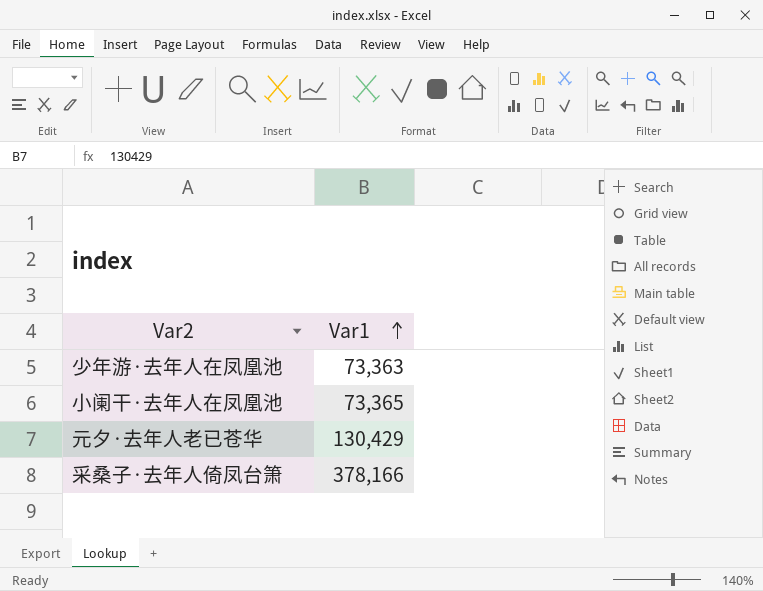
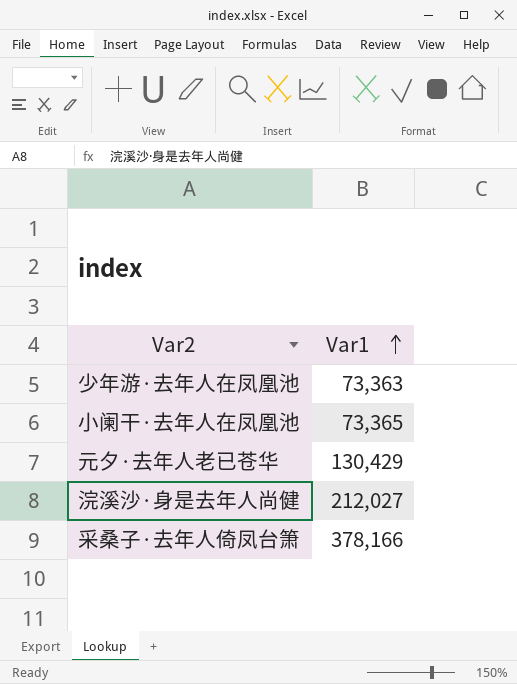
row 浣溪沙·身是去年人尚健: none -> 212,027

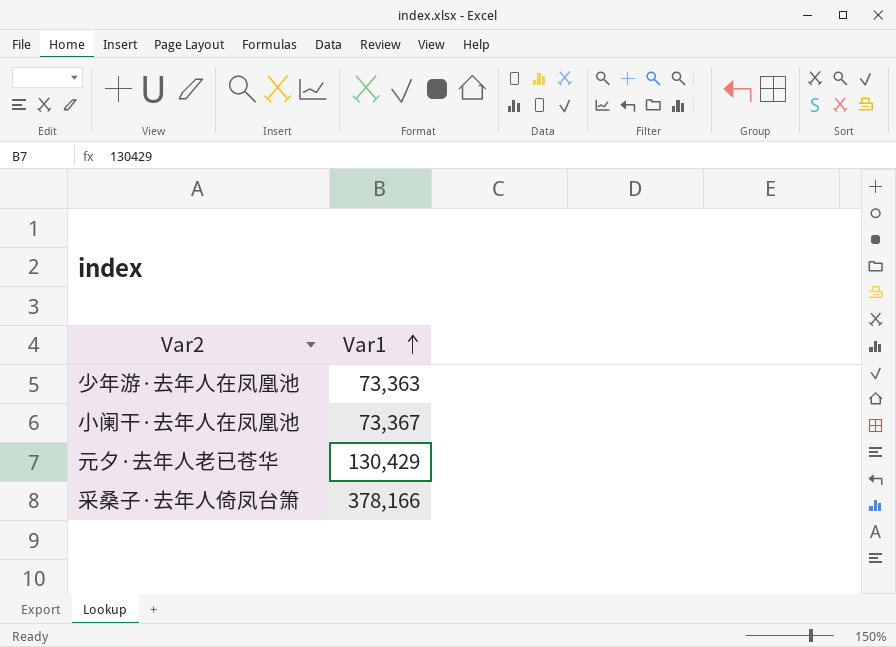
row 浣溪沙·身是去年人尚健: 212,027 -> none
小阑干·去年人在凤凰池 | Var1: 73,365 -> 73,367

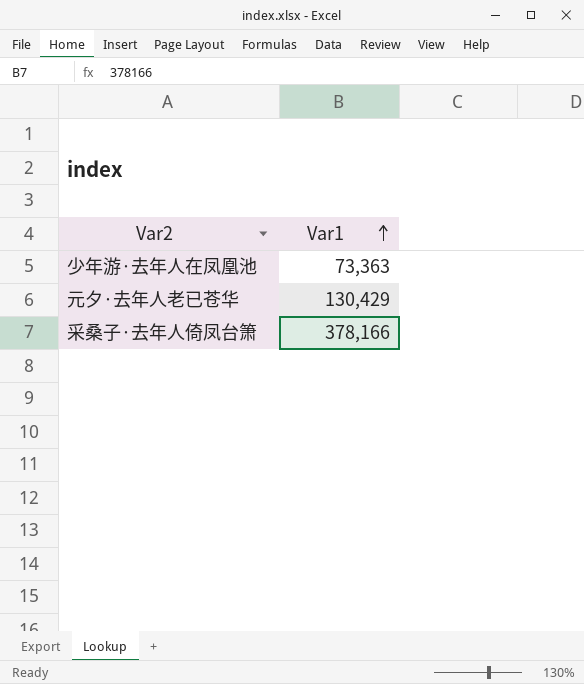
row 小阑干·去年人在凤凰池: 73,367 -> none

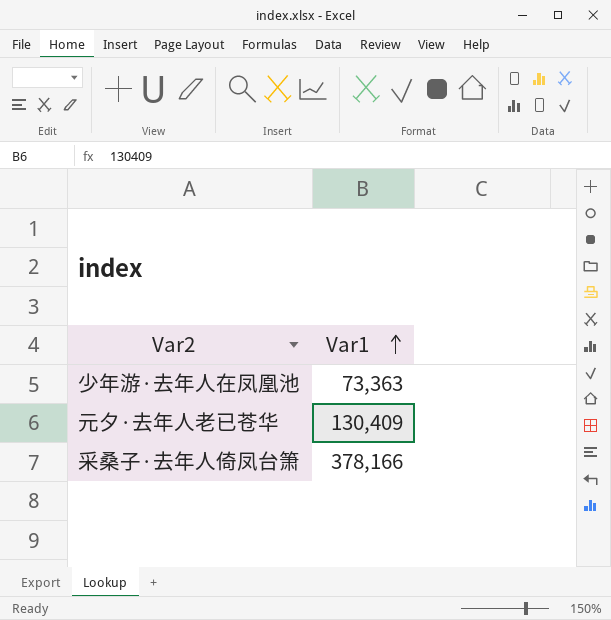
元夕·去年人老已苍华 | Var1: 130,429 -> 130,409

